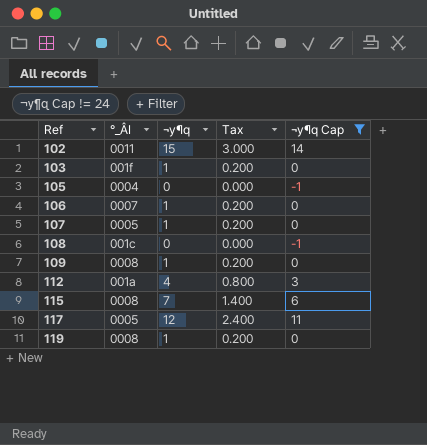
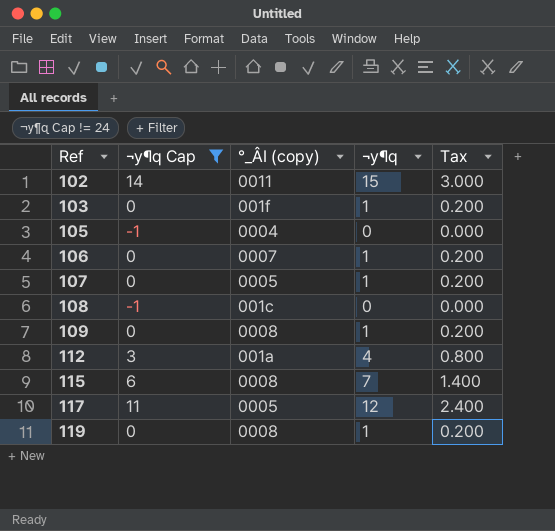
column ¬y¶q Cap | position: 5 -> 2
column name: °_ÂI -> °_ÂI (copy)

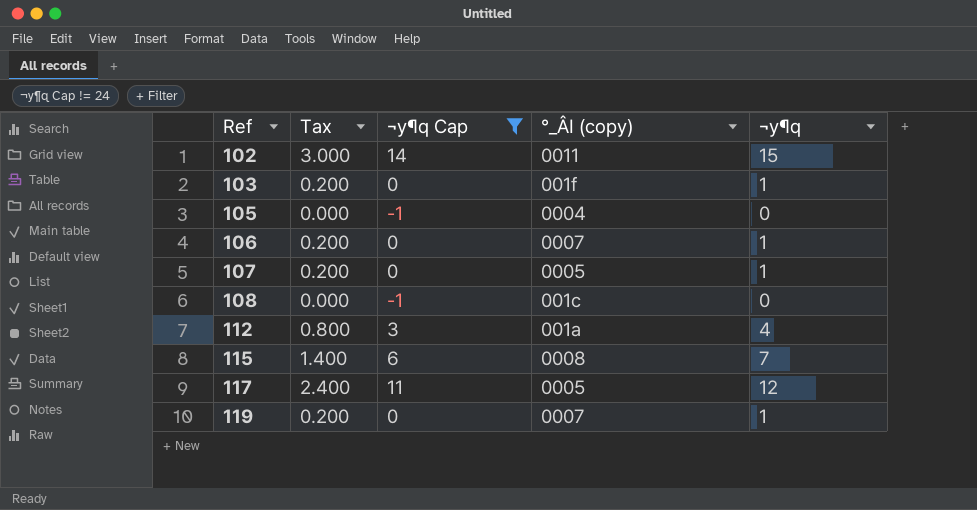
column Tax | position: 5 -> 2
row 109: 0 | 0008 | 1 | 0.200 -> none
119 | °_ÂI (copy): 0008 -> 0007

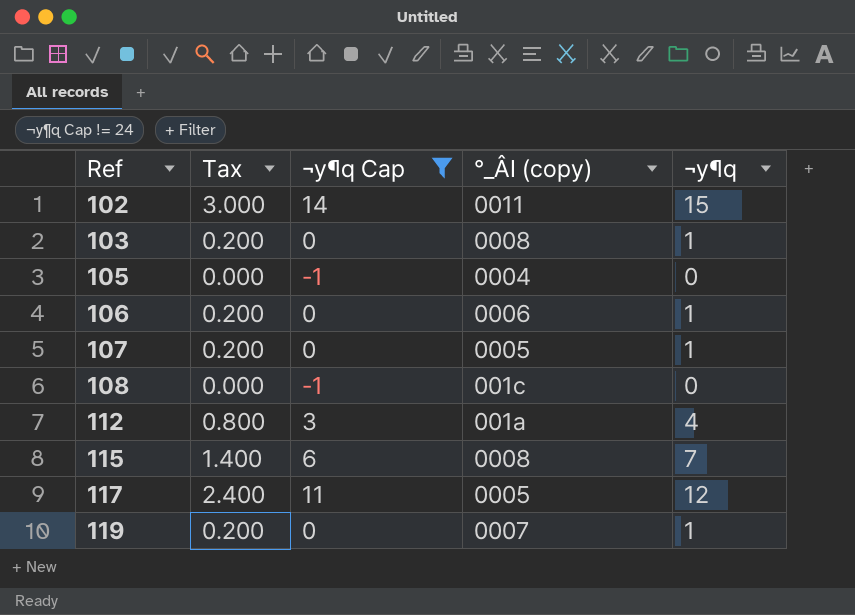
103 | °_ÂI (copy): 001f -> 0008
106 | °_ÂI (copy): 0007 -> 0006

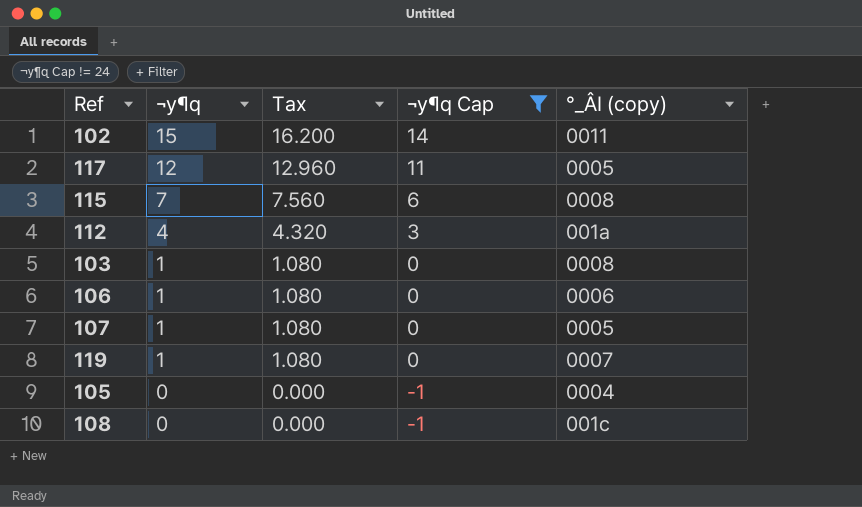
row order: Ref ascending -> ¬y¶q descending
column ¬y¶q | position: 5 -> 2
column Tax | formula: [¬y¶q] * 0.2 -> [¬y¶q] * 1.08

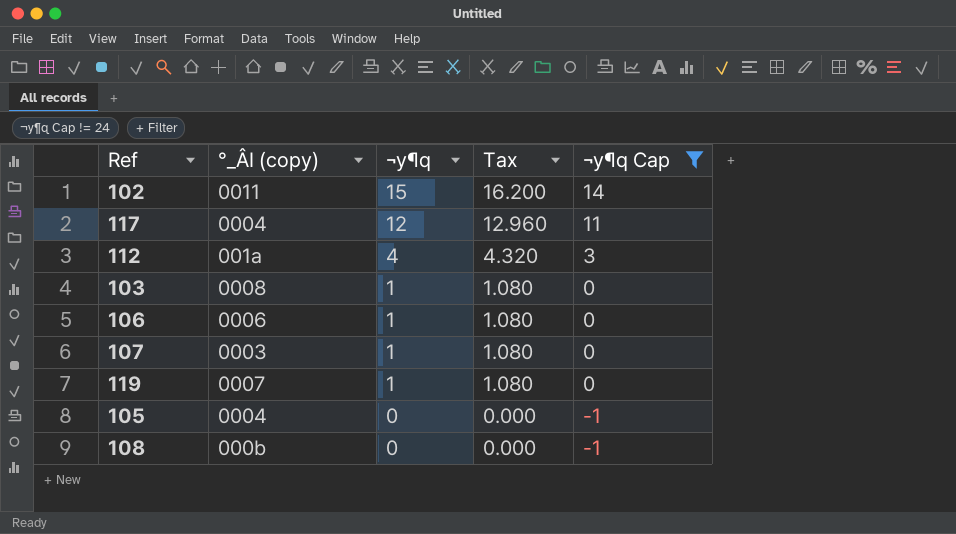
column °_ÂI (copy) | position: 5 -> 2
row 115: 7 | 7.560 | 6 | 0008 -> none
117 | °_ÂI (copy): 0005 -> 0004
107 | °_ÂI (copy): 0005 -> 0003
108 | °_ÂI (copy): 001c -> 000b

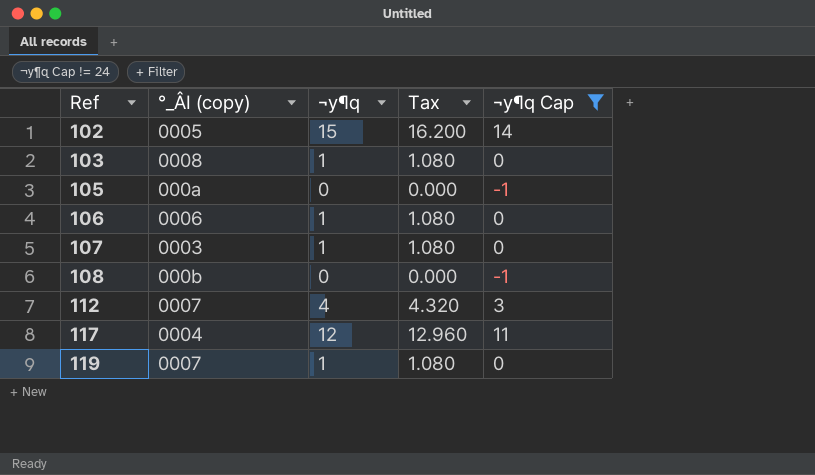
row order: ¬y¶q descending -> Ref ascending
102 | °_ÂI (copy): 0011 -> 0005
105 | °_ÂI (copy): 0004 -> 000a
112 | °_ÂI (copy): 001a -> 0007

